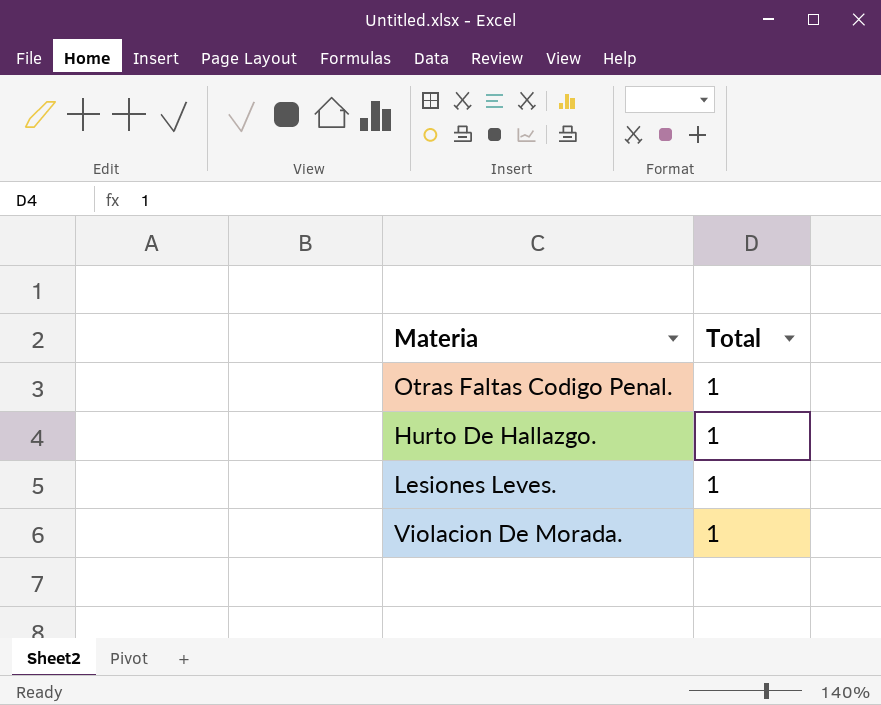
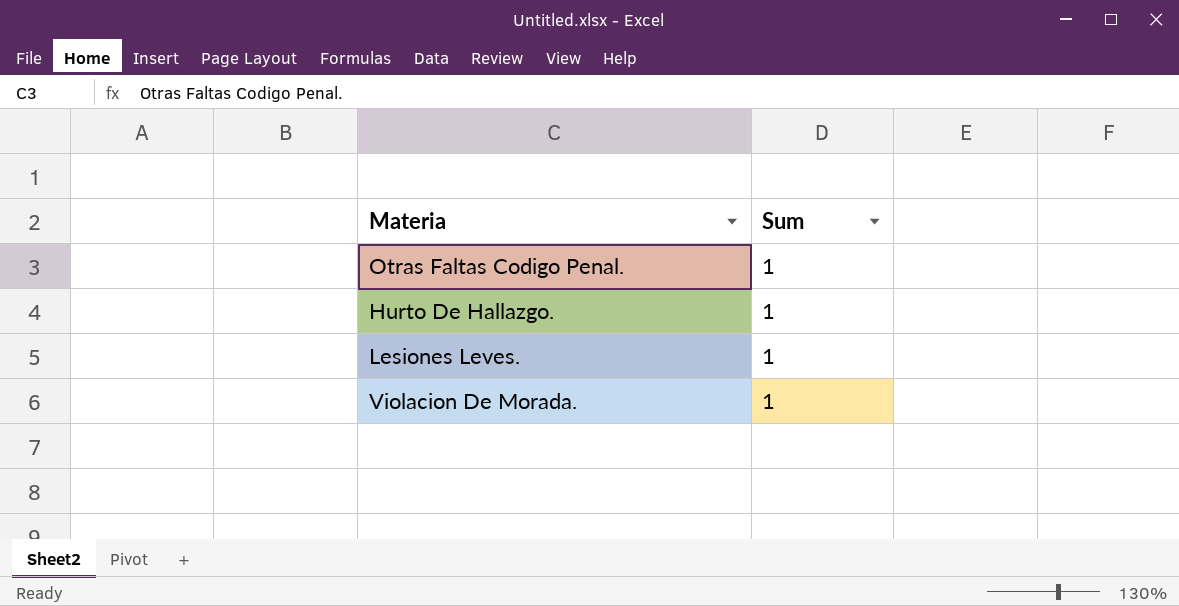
column name: Total -> Sum

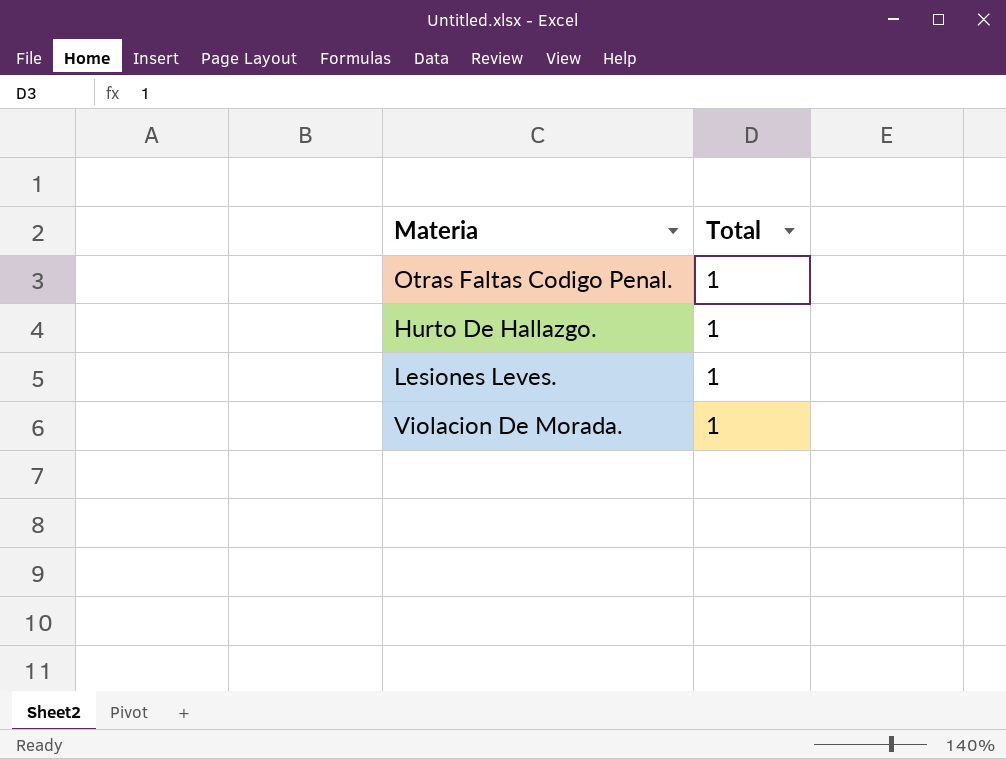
column name: Sum -> Total

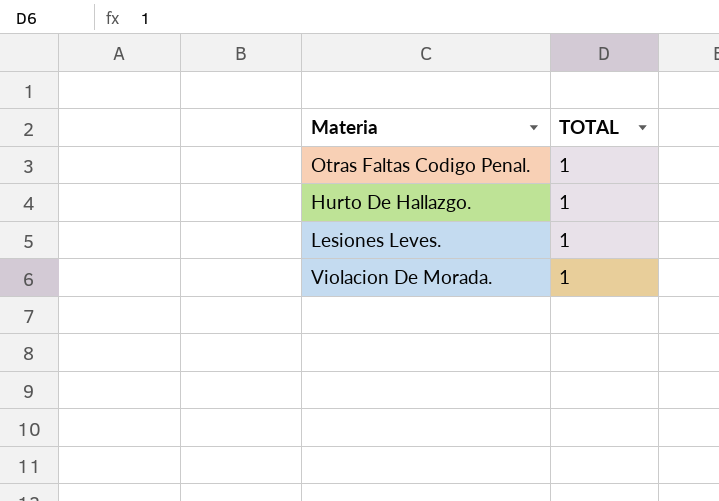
column name: Total -> TOTAL

